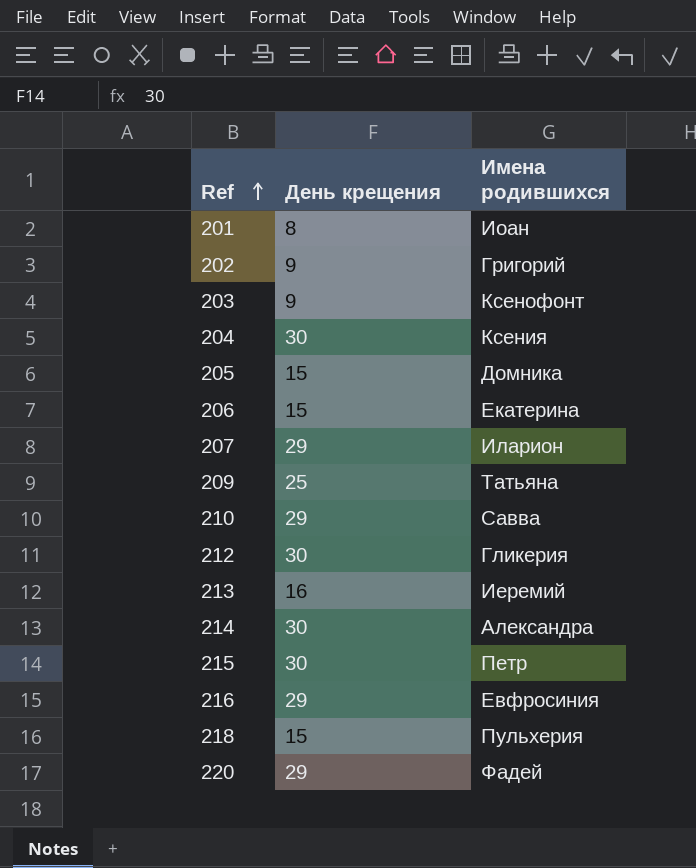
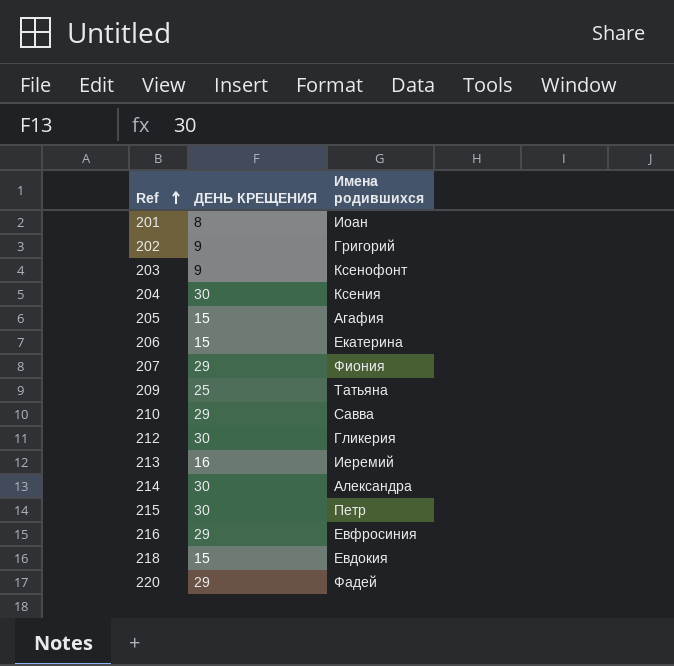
column name: День крещения -> ДЕНЬ КРЕЩЕНИЯ
205 | Имена родившихся: Домника -> Агафия
207 | Имена родившихся: Иларион -> Фиония
218 | Имена родившихся: Пульхерия -> Евдокия

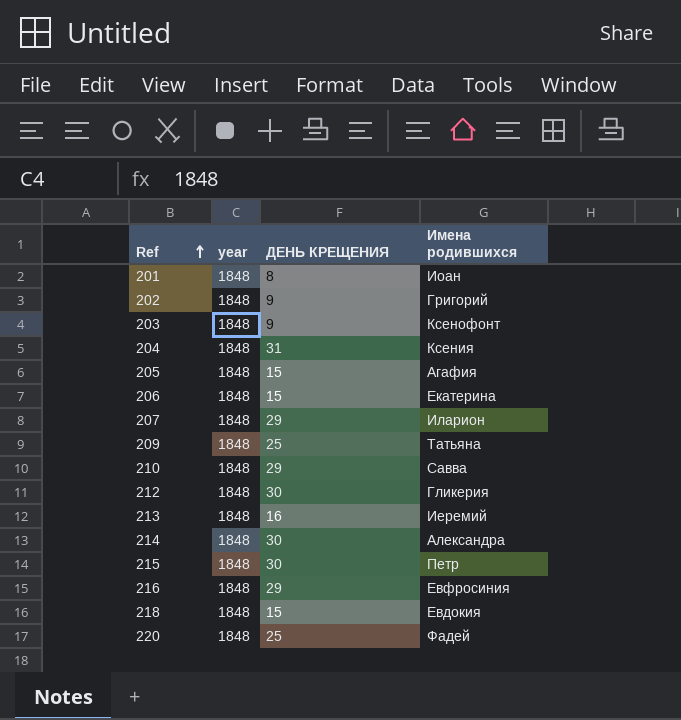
column year | position: none -> 2
204 | ДЕНЬ КРЕЩЕНИЯ: 30 -> 31
207 | Имена родившихся: Фиония -> Иларион
220 | ДЕНЬ КРЕЩЕНИЯ: 29 -> 25

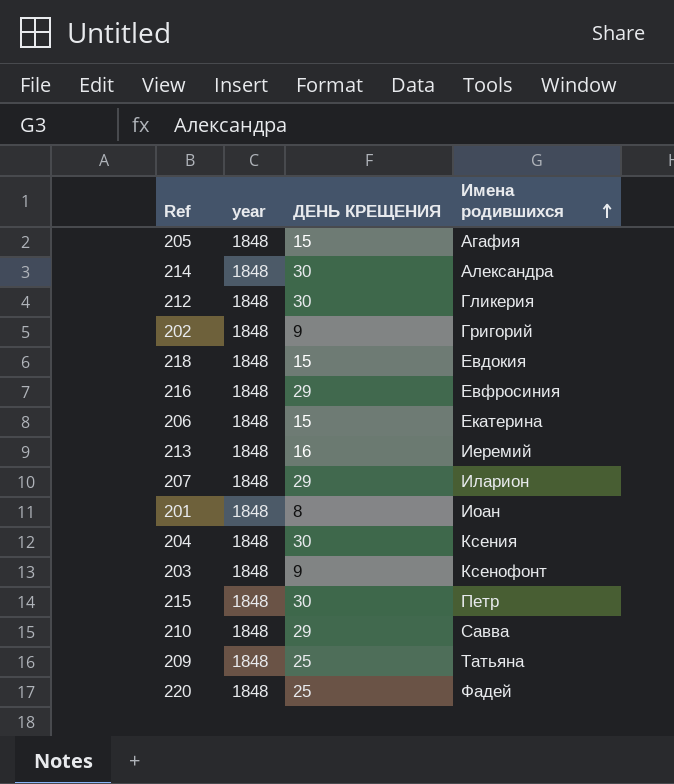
row order: Ref ascending -> Имена родившихся ascending
204 | ДЕНЬ КРЕЩЕНИЯ: 31 -> 30

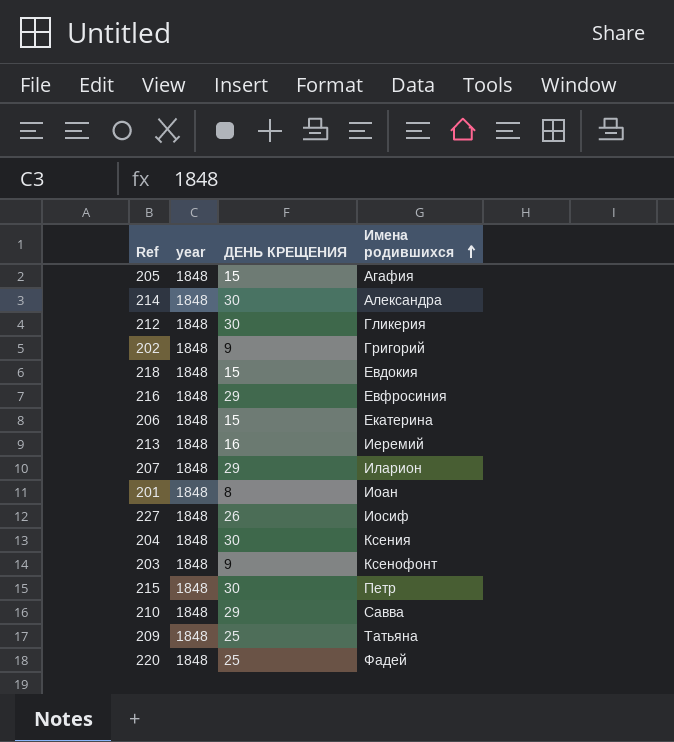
row 227: none -> 1848 | 26 | Иосиф

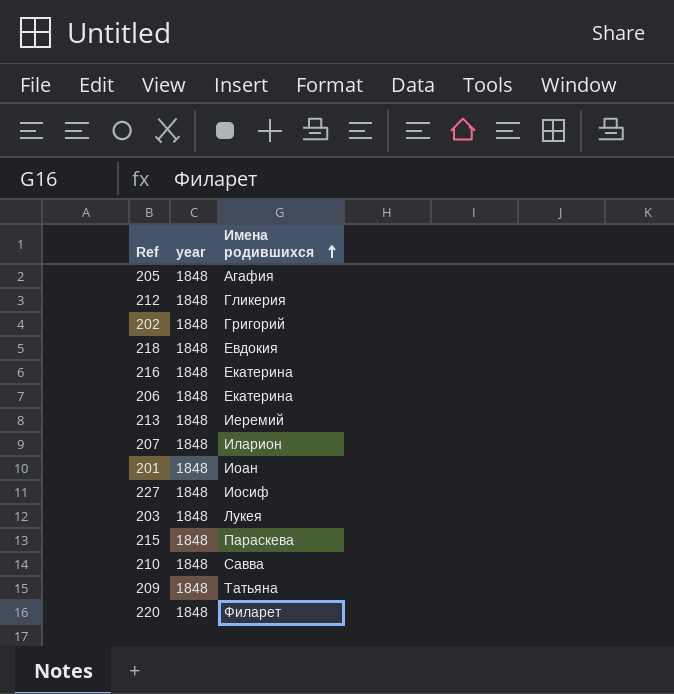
column ДЕНЬ КРЕЩЕНИЯ | position: 3 -> none
row 214: 1848 | 30 | Александра -> none
row 204: 1848 | 30 | Ксения -> none
216 | Имена родившихся: Евфросиния -> Екатерина
203 | Имена родившихся: Ксенофонт -> Лукея
215 | Имена родившихся: Петр -> Параскева
220 | Имена родившихся: Фадей -> Филарет

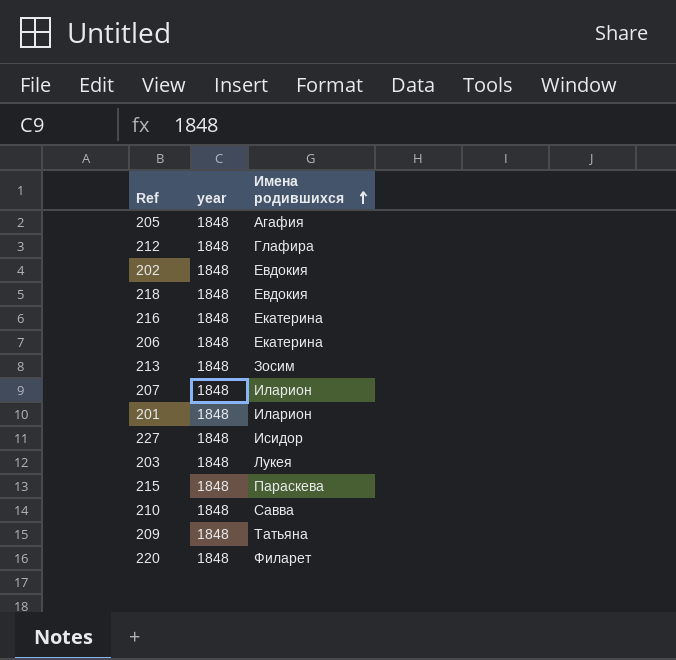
212 | Имена родившихся: Гликерия -> Глафира
202 | Имена родившихся: Григорий -> Евдокия
213 | Имена родившихся: Иеремий -> Зосим
201 | Имена родившихся: Иоан -> Иларион
227 | Имена родившихся: Иосиф -> Исидор

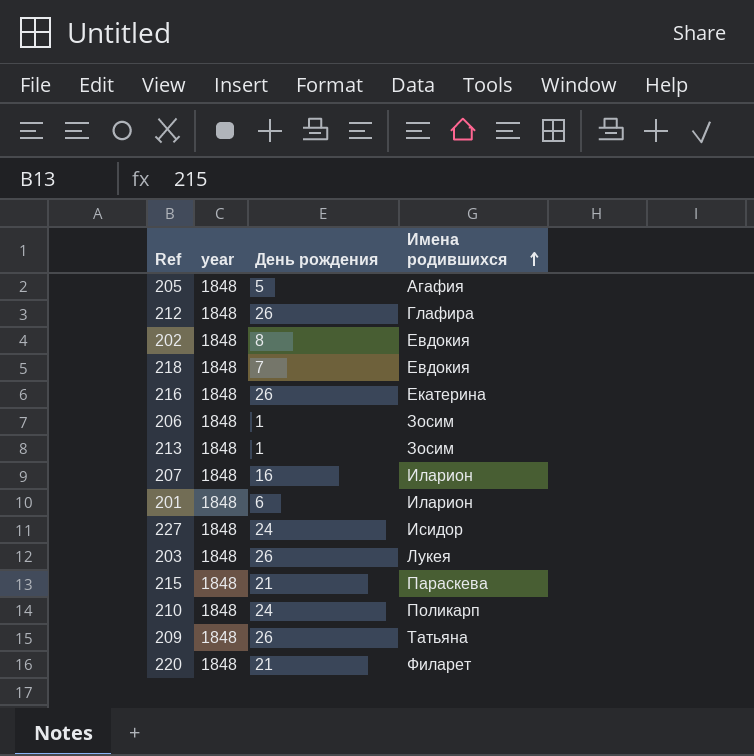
column День рождения | position: none -> 3
206 | Имена родившихся: Екатерина -> Зосим
210 | Имена родившихся: Савва -> Поликарп

